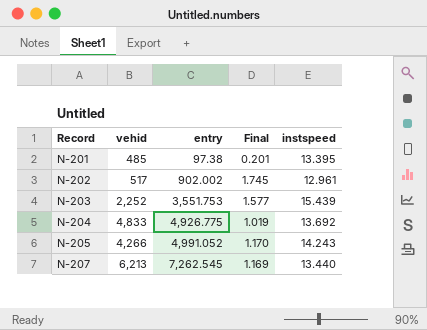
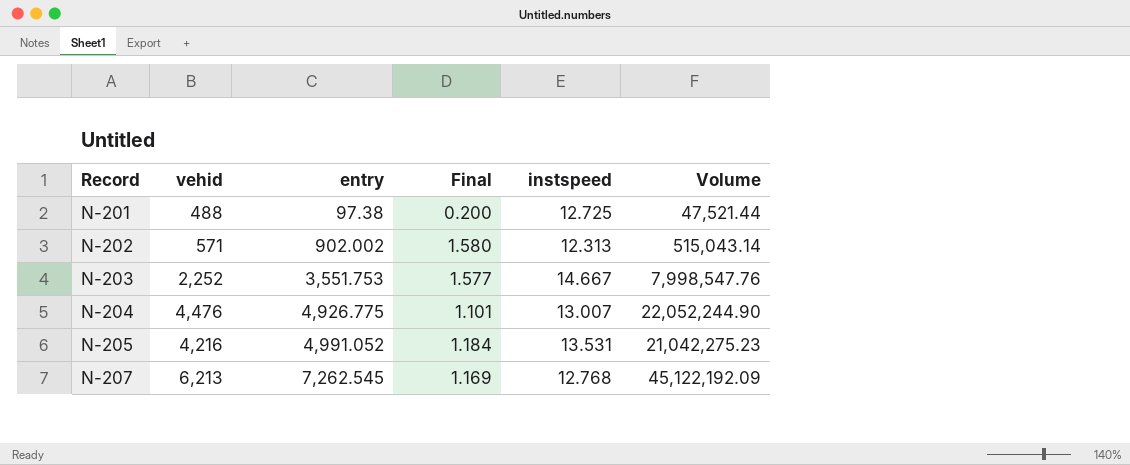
column Volume | formula: none -> [vehid] * [entry]
N-201 | vehid: 485 -> 488
N-201 | Final: 0.201 -> 0.200
N-201 | instspeed: 13.395 -> 12.725
N-202 | vehid: 517 -> 571
N-202 | Final: 1.745 -> 1.580
N-202 | instspeed: 12.961 -> 12.313
N-203 | instspeed: 15.439 -> 14.667
N-204 | vehid: 4,833 -> 4,476
N-204 | Final: 1.019 -> 1.101
N-204 | instspeed: 13.692 -> 13.007
N-205 | vehid: 4,266 -> 4,216
N-205 | Final: 1.170 -> 1.184
N-205 | instspeed: 14.243 -> 13.531
N-207 | instspeed: 13.440 -> 12.768

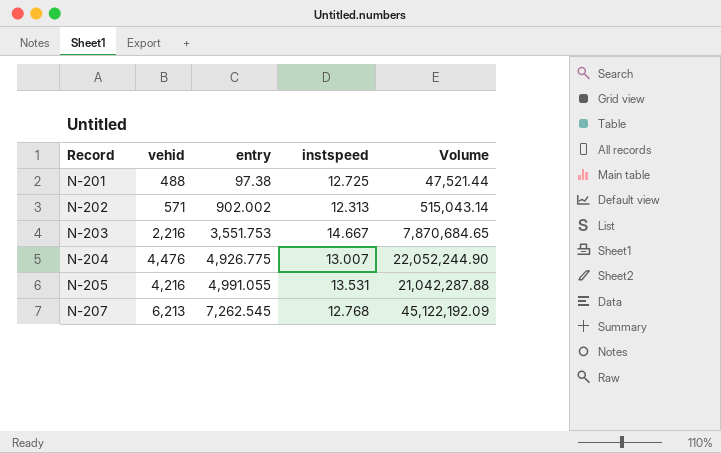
column Final | formula: [entry] / [vehid] -> none
N-203 | vehid: 2,252 -> 2,216
N-203 | Volume: 7,998,547.76 -> 7,870,684.65
N-205 | entry: 4,991.052 -> 4,991.055
N-205 | Volume: 21,042,275.23 -> 21,042,287.88

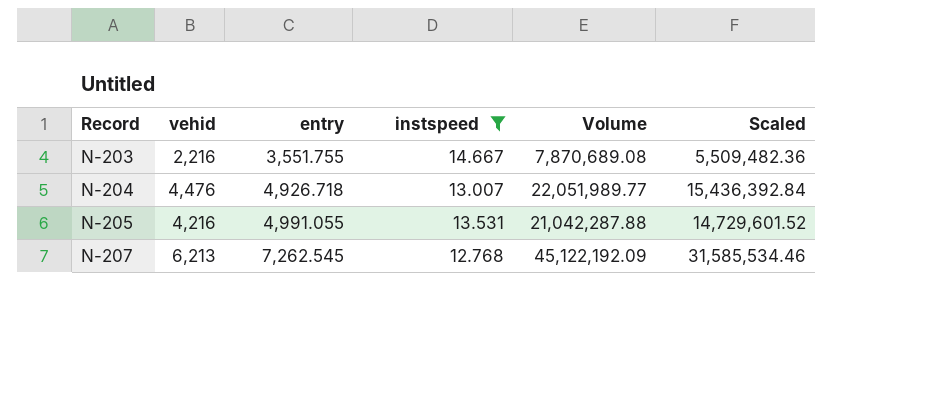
filter: none -> instspeed >= 12.768
column Scaled | formula: none -> [Volume] * 0.7
N-203 | entry: 3,551.753 -> 3,551.755
N-203 | Volume: 7,870,684.65 -> 7,870,689.08
N-204 | entry: 4,926.775 -> 4,926.718
N-204 | Volume: 22,052,244.90 -> 22,051,989.77

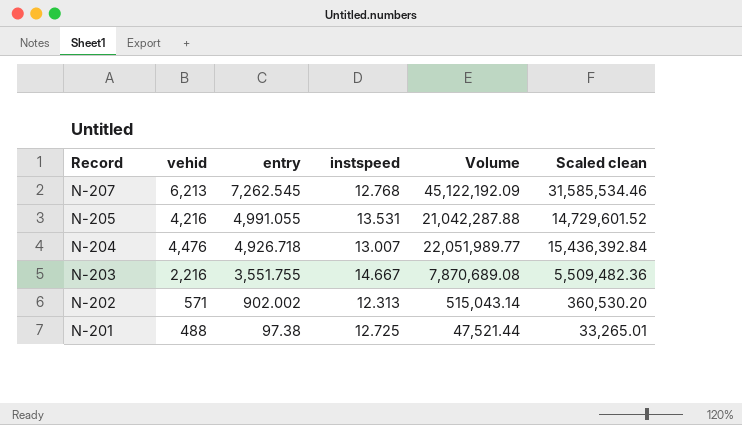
filter: instspeed >= 12.768 -> none
row order: Record ascending -> Record descending
column name: Scaled -> Scaled clean

